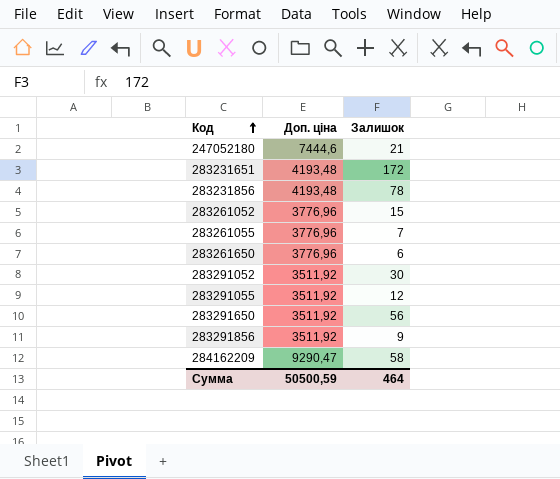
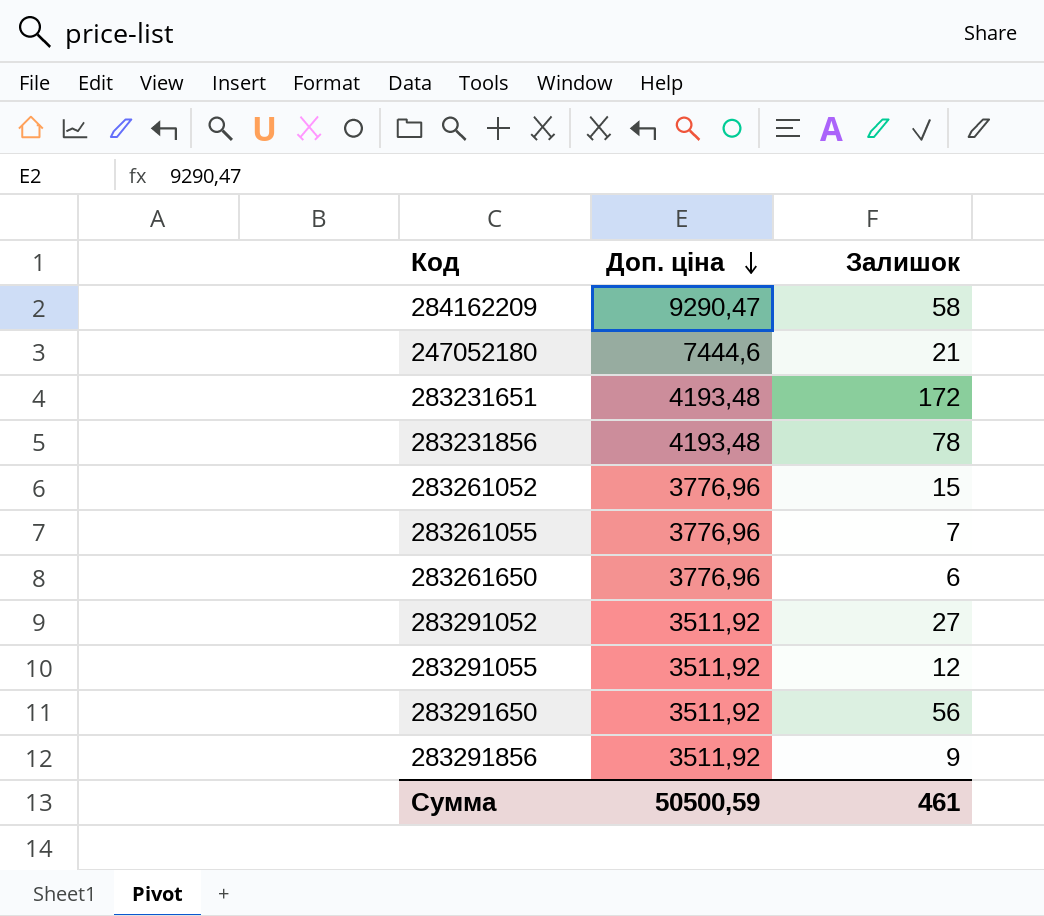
row order: Код ascending -> Доп. ціна descending
283291052 | Залишок: 30 -> 27
Сумма | Залишок: 464 -> 461

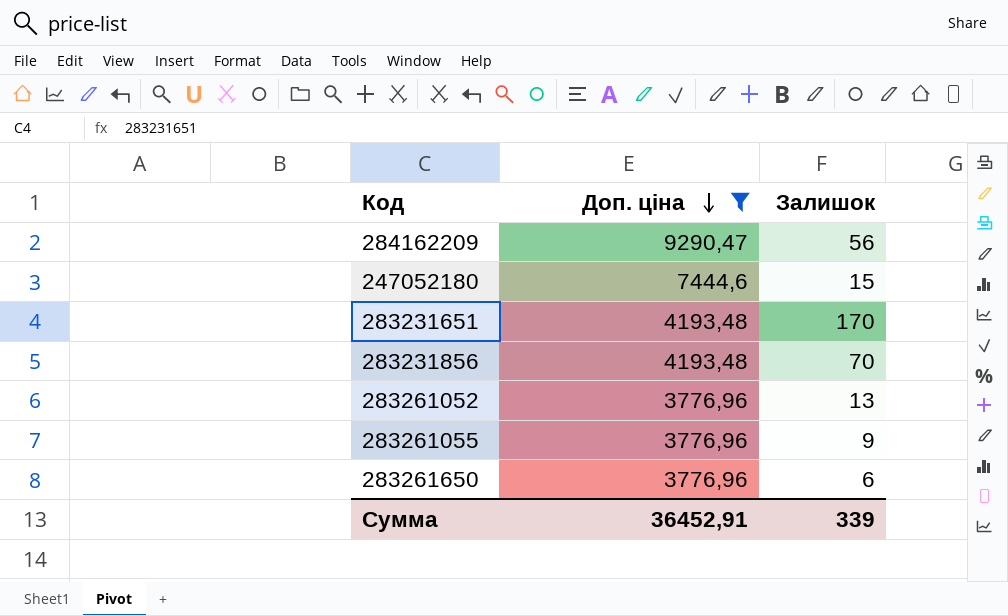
filter: none -> Доп. ціна != 3511,92
284162209 | Залишок: 58 -> 56
247052180 | Залишок: 21 -> 15
283231651 | Залишок: 172 -> 170
283231856 | Залишок: 78 -> 70
283261052 | Залишок: 15 -> 13
283261055 | Залишок: 7 -> 9
Сумма | Доп. ціна: 50500,59 -> 36452,91
Сумма | Залишок: 461 -> 339

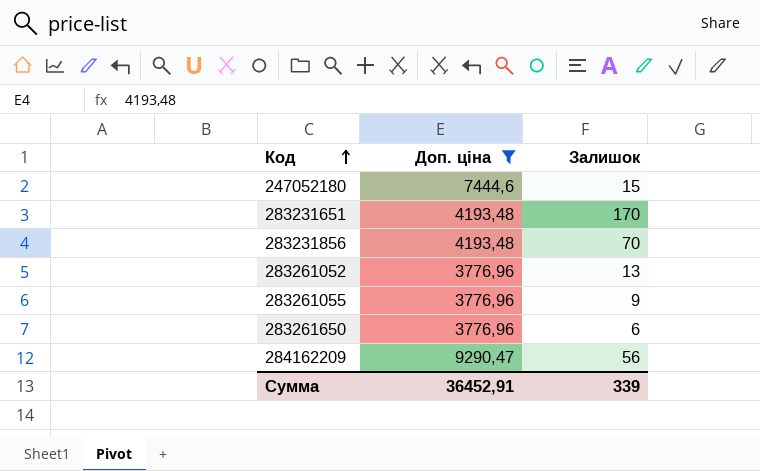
row order: Доп. ціна descending -> Код ascending

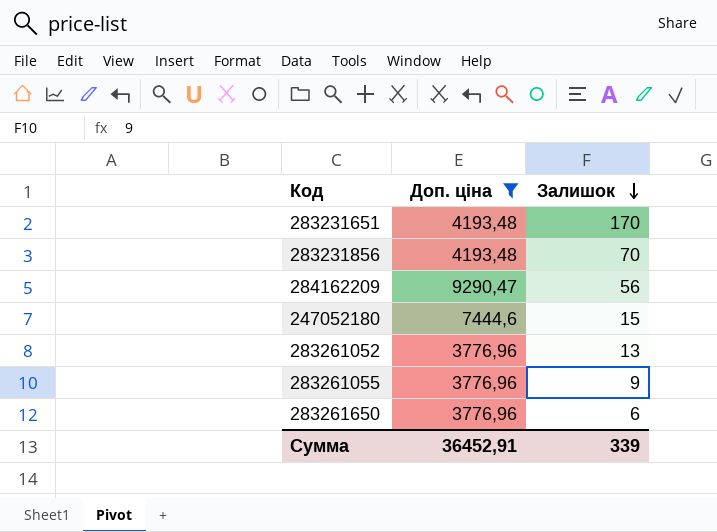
row order: Код ascending -> Залишок descending

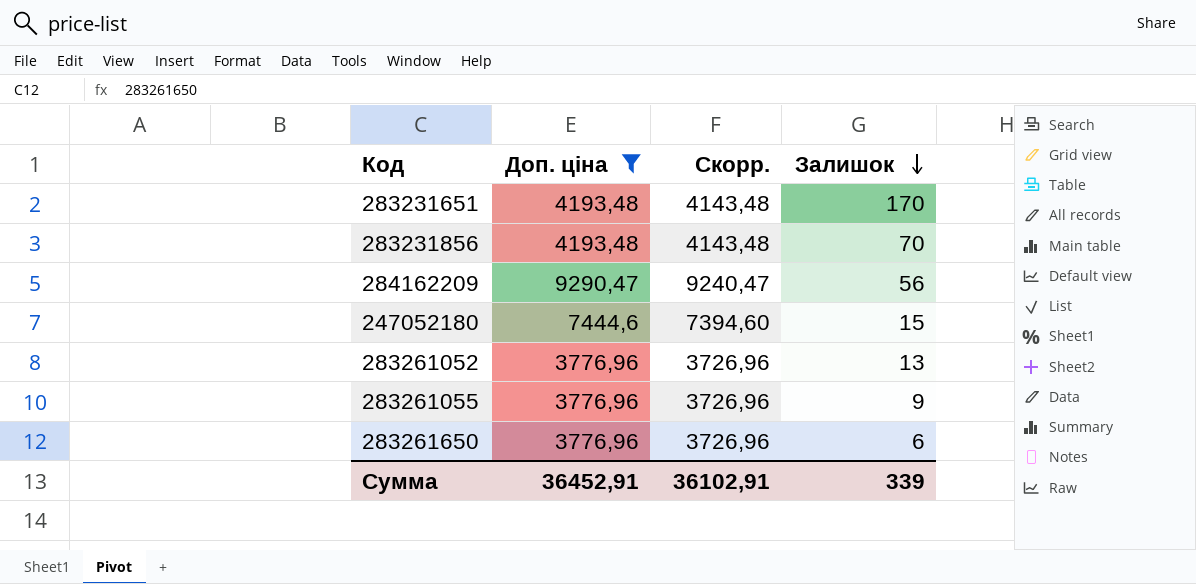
column Скорр. | formula: none -> [Доп. ціна] - 50

